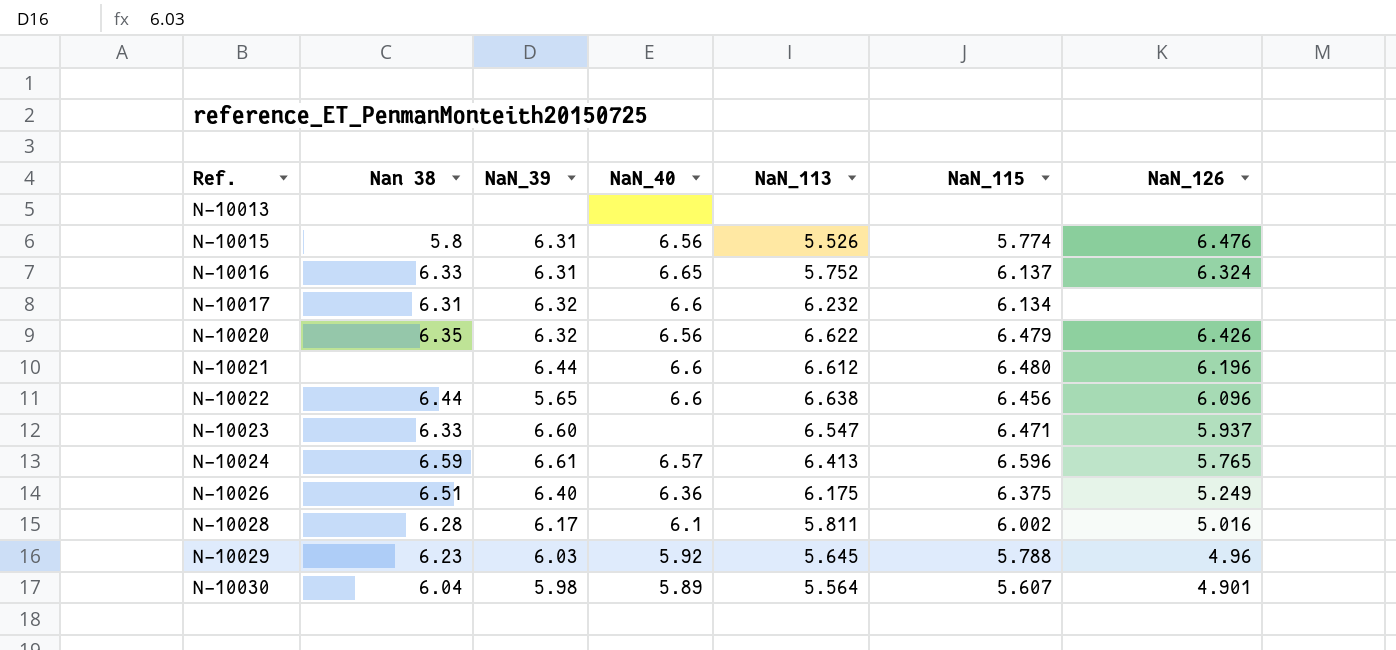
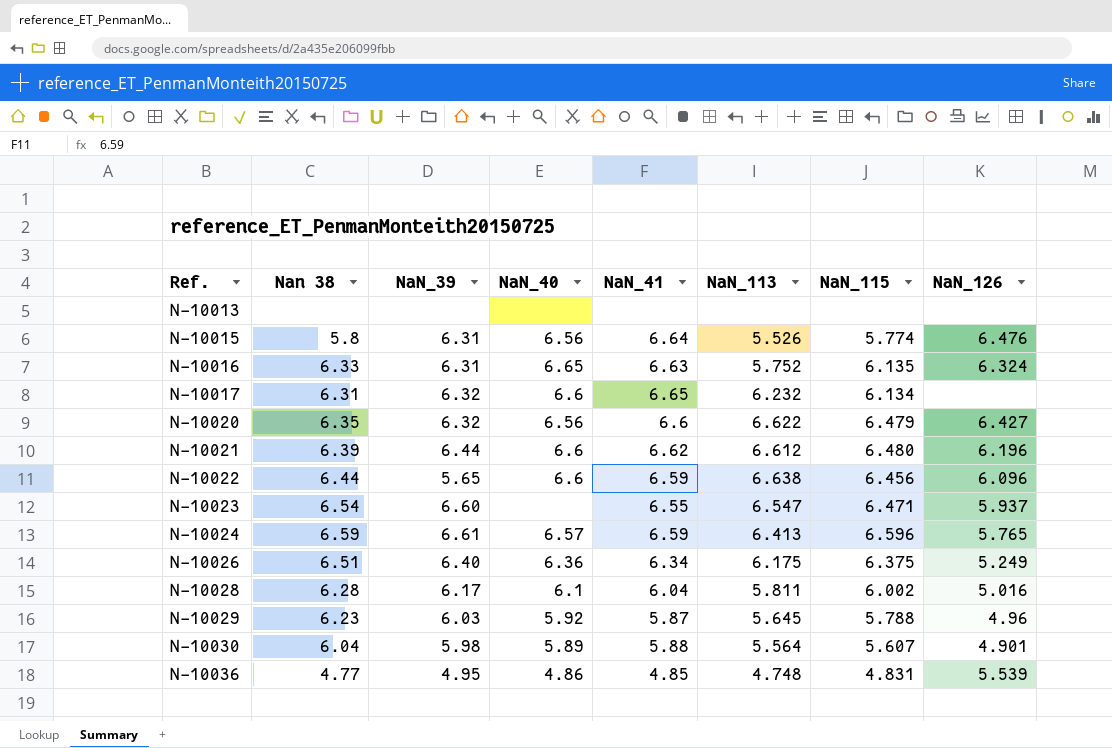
column NaN_41 | position: none -> 5
N-10016 | NaN_115: 6.137 -> 6.135
N-10020 | NaN_126: 6.426 -> 6.427
N-10021 | Nan 38: none -> 6.39
N-10023 | Nan 38: 6.33 -> 6.54
row N-10036: none -> 4.77 | 4.95 | 4.86 | 4.85 | 4.748 | 4.831 | 5.539

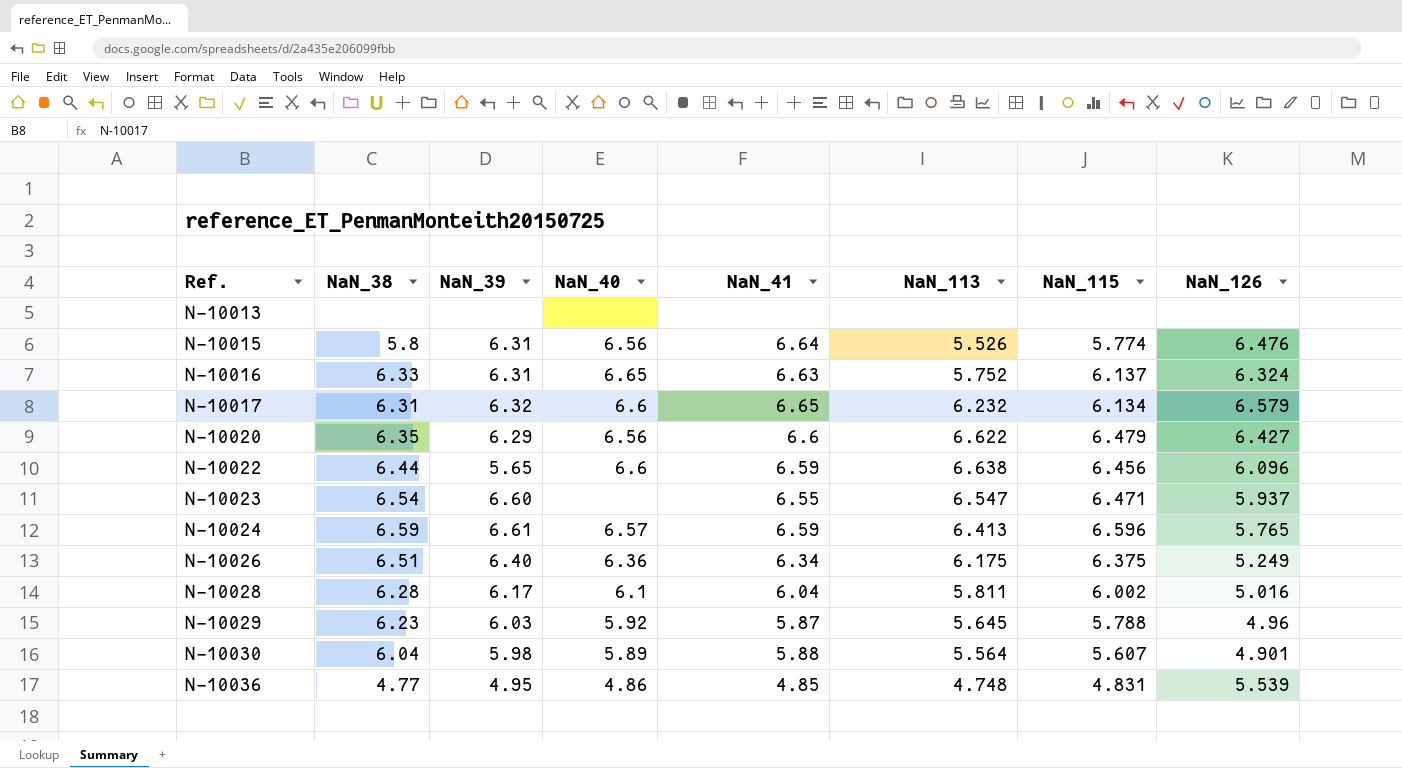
column name: Nan 38 -> NaN_38
row N-10021: 6.39 | 6.44 | 6.6 | 6.62 | 6.612 | 6.480 | 6.196 -> none
N-10016 | NaN_115: 6.135 -> 6.137
N-10017 | NaN_126: none -> 6.579
N-10020 | NaN_39: 6.32 -> 6.29

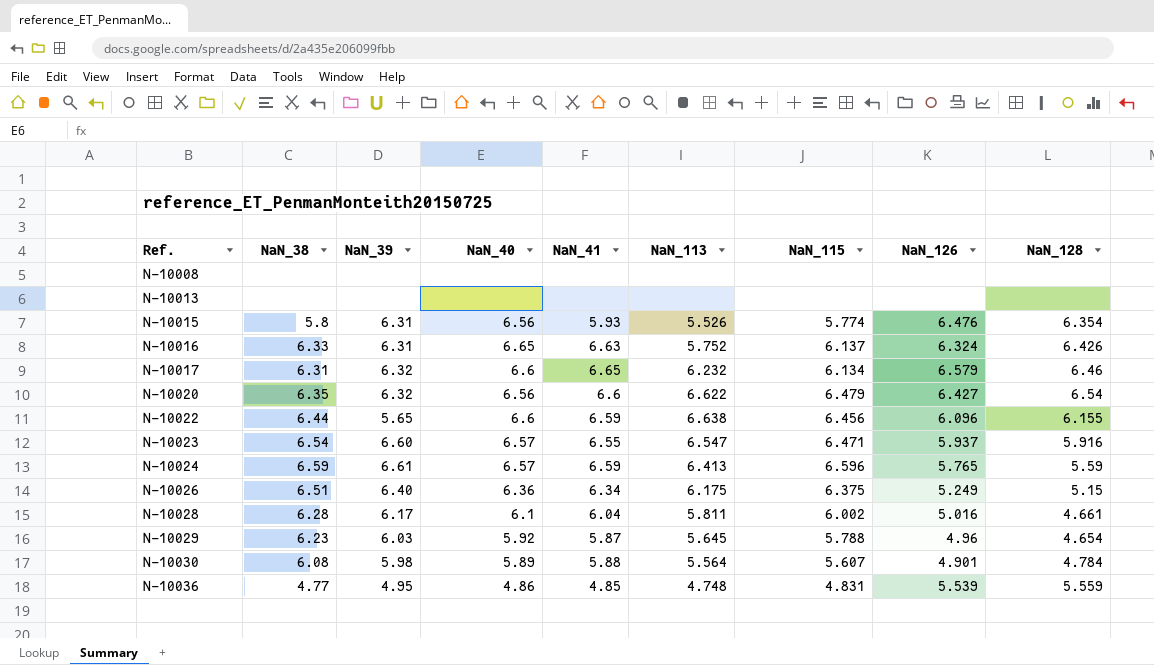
column NaN_128 | position: none -> 9
row N-10008: none -> none | none | none | none | none | none | none | none
N-10015 | NaN_41: 6.64 -> 5.93
N-10020 | NaN_39: 6.29 -> 6.32
N-10023 | NaN_40: none -> 6.57
N-10030 | NaN_38: 6.04 -> 6.08

